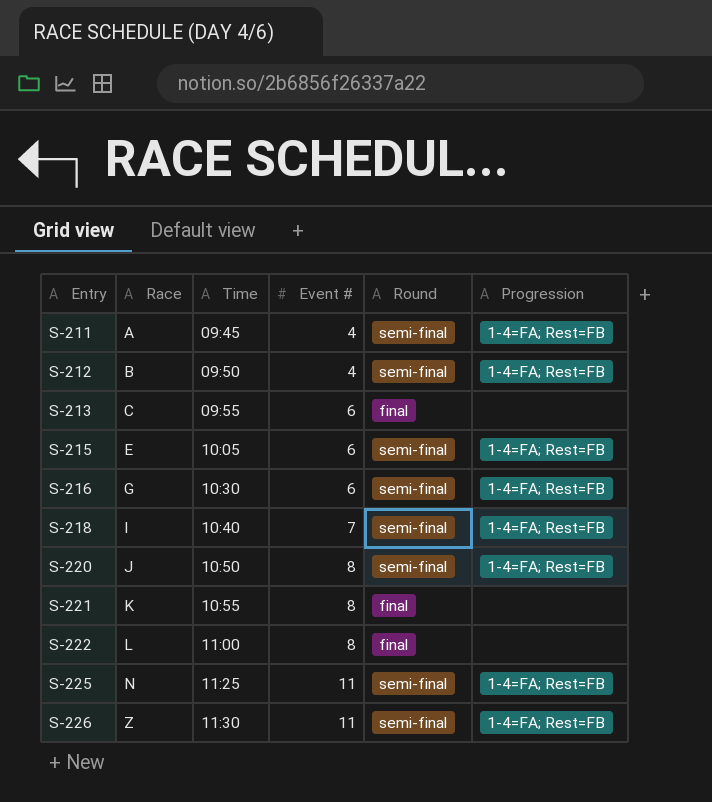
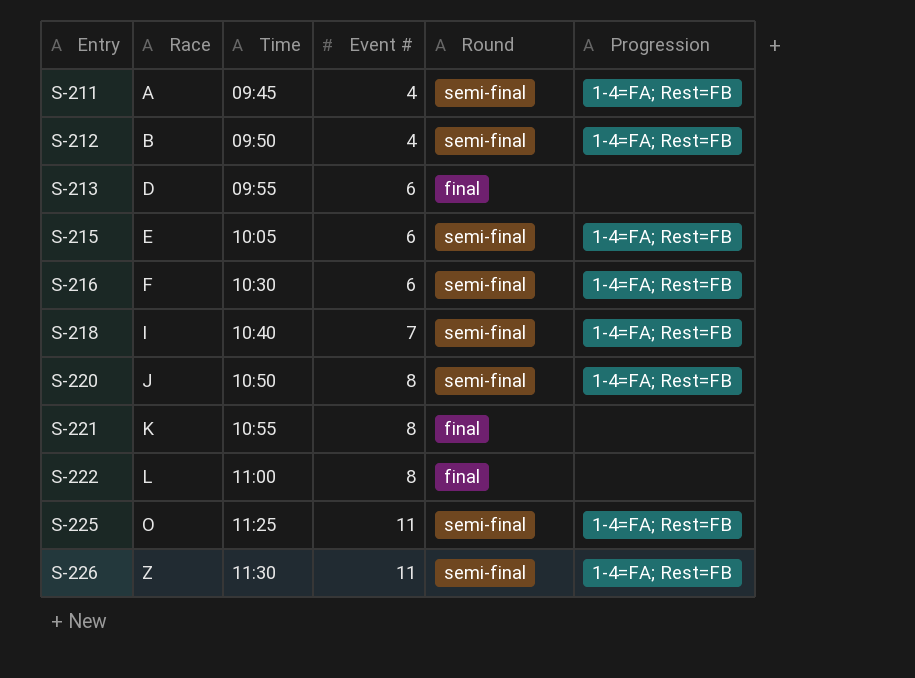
S-213 | Race: C -> D
S-216 | Race: G -> F
S-225 | Race: N -> O

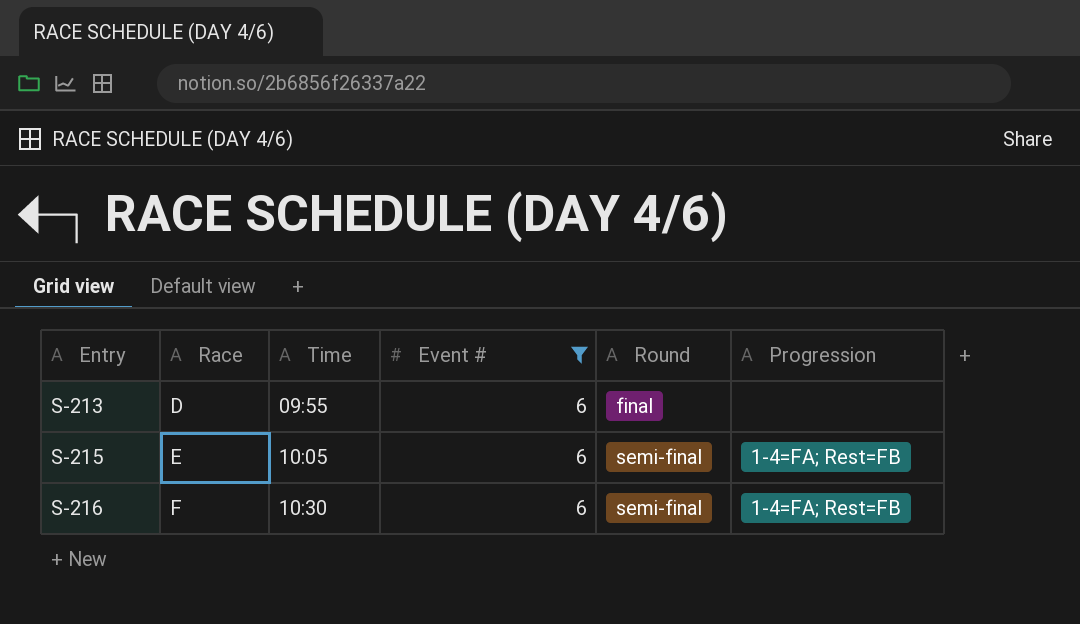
filter: none -> Event # = 6

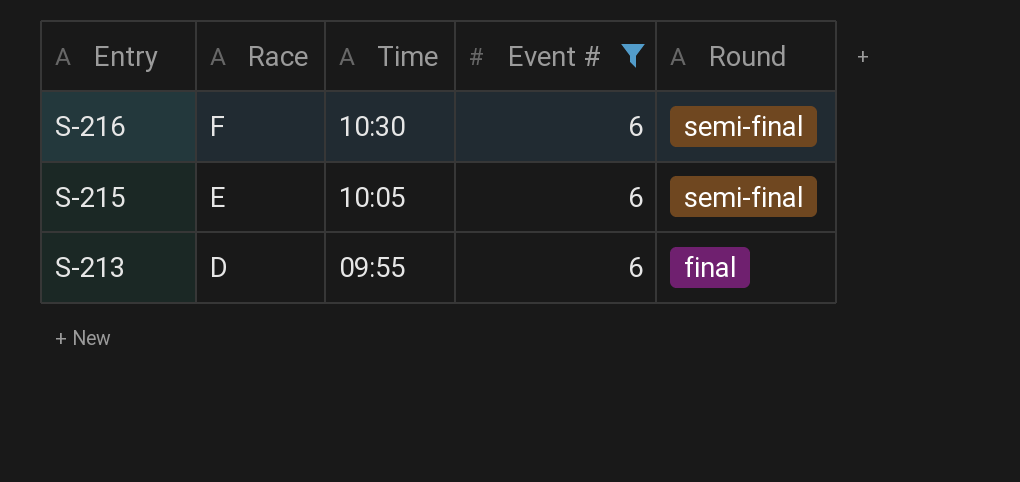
row order: Entry ascending -> Entry descending
column Progression | position: 6 -> none

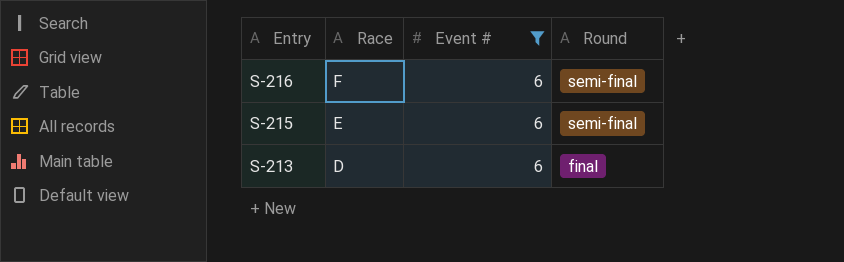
column Time | position: 3 -> none

